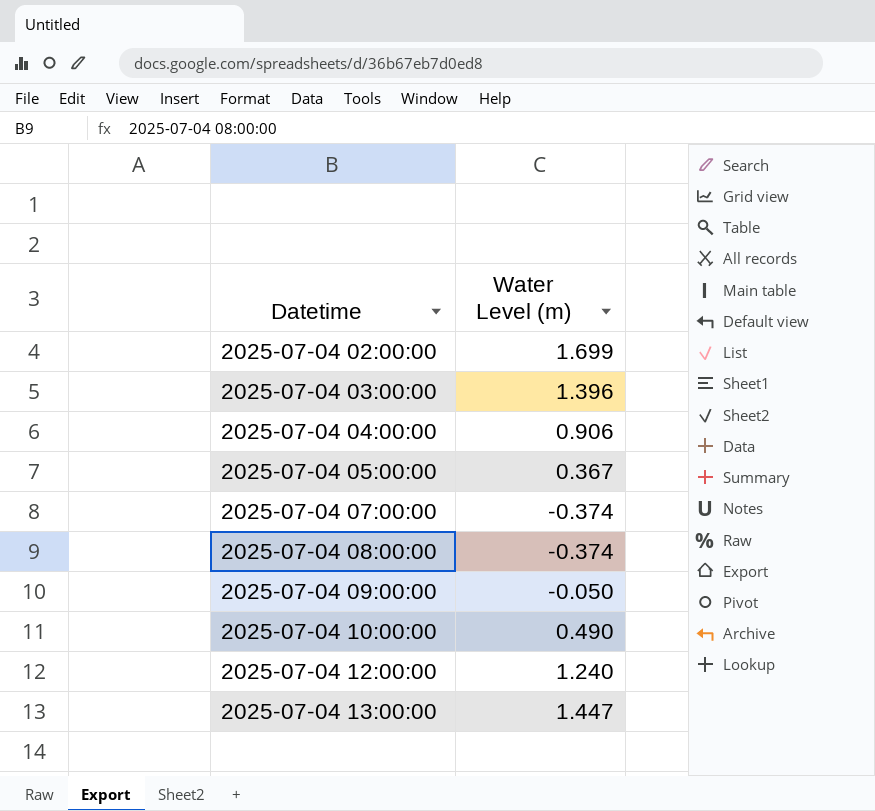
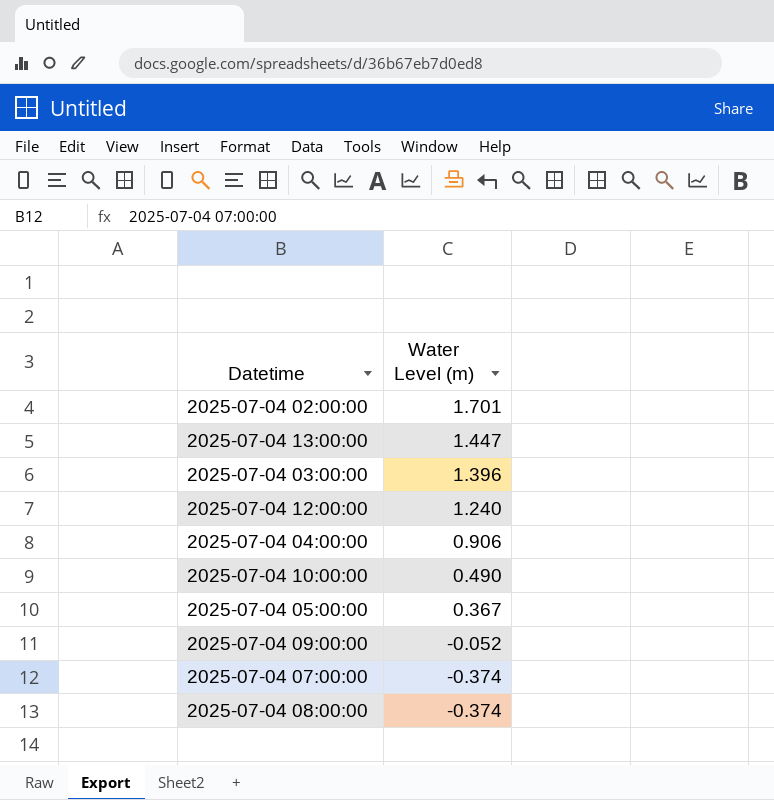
row order: Datetime ascending -> Water Level (m) descending
2025-07-04 02:00:00 | Water Level (m): 1.699 -> 1.701
2025-07-04 09:00:00 | Water Level (m): -0.050 -> -0.052

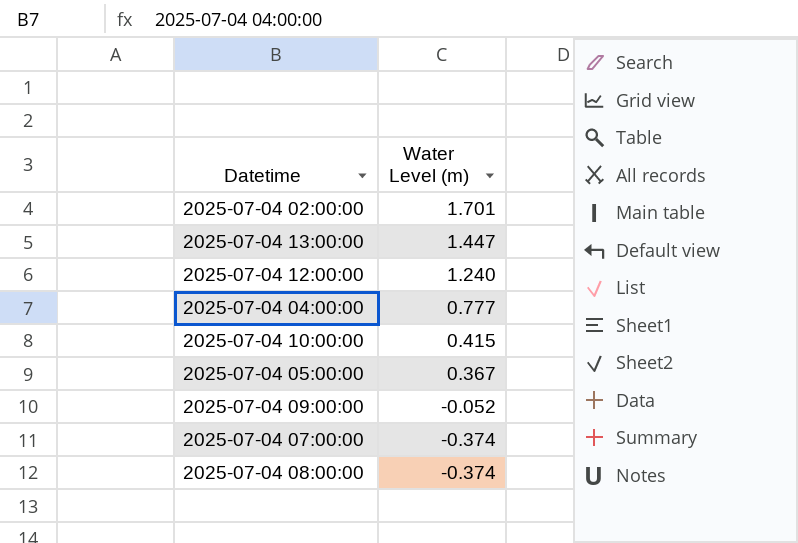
row 2025-07-04 03:00:00: 1.396 -> none
2025-07-04 04:00:00 | Water Level (m): 0.906 -> 0.777
2025-07-04 10:00:00 | Water Level (m): 0.490 -> 0.415

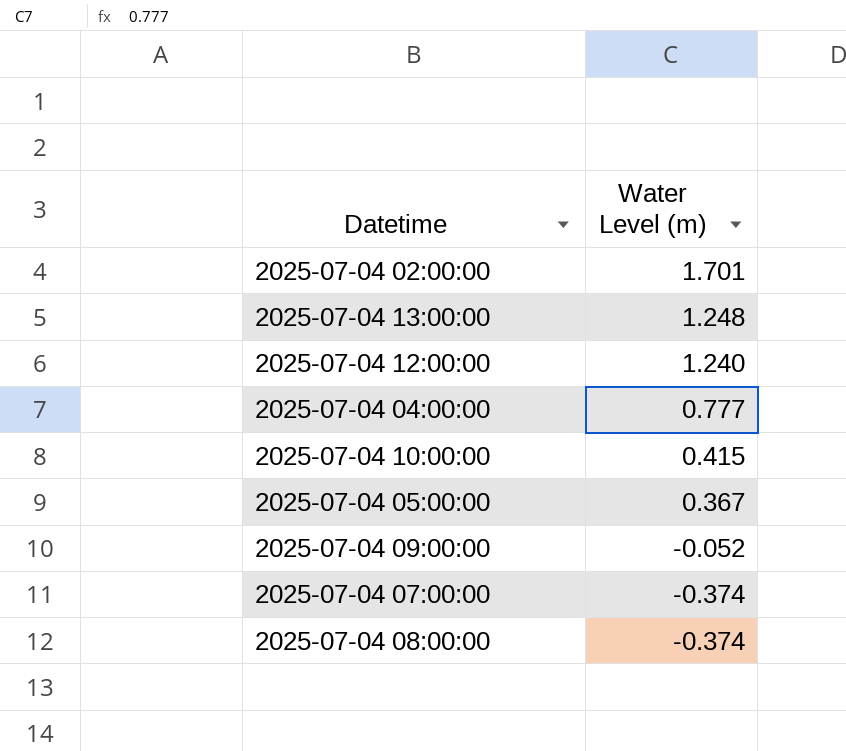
2025-07-04 13:00:00 | Water Level (m): 1.447 -> 1.248

